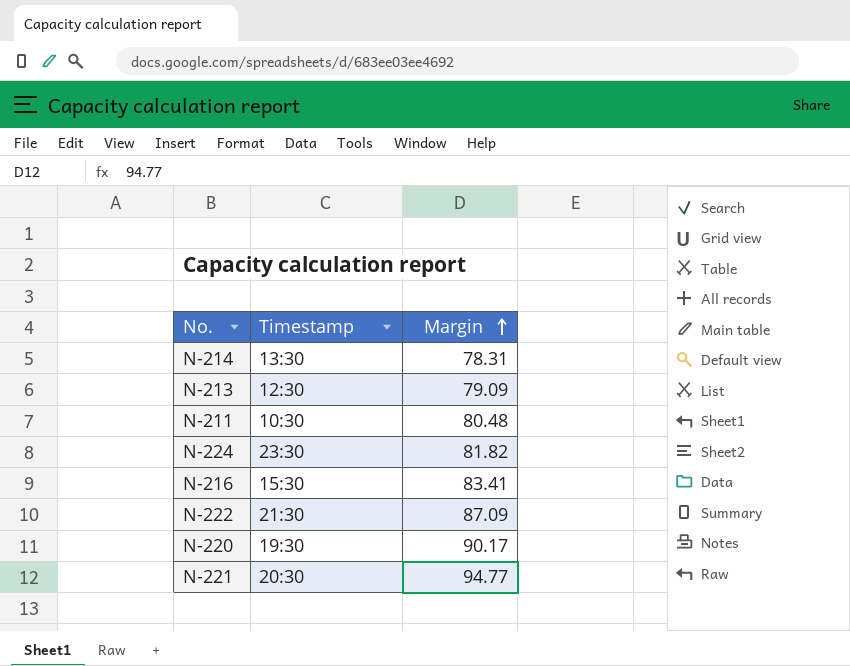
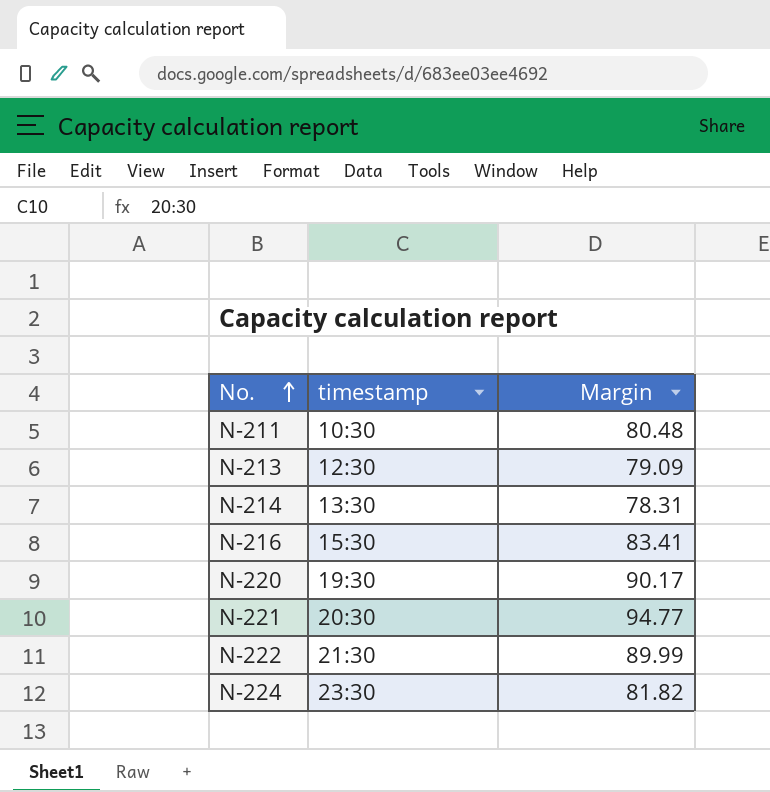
row order: Margin ascending -> No. ascending
column name: Timestamp -> timestamp
N-222 | Margin: 87.09 -> 89.99

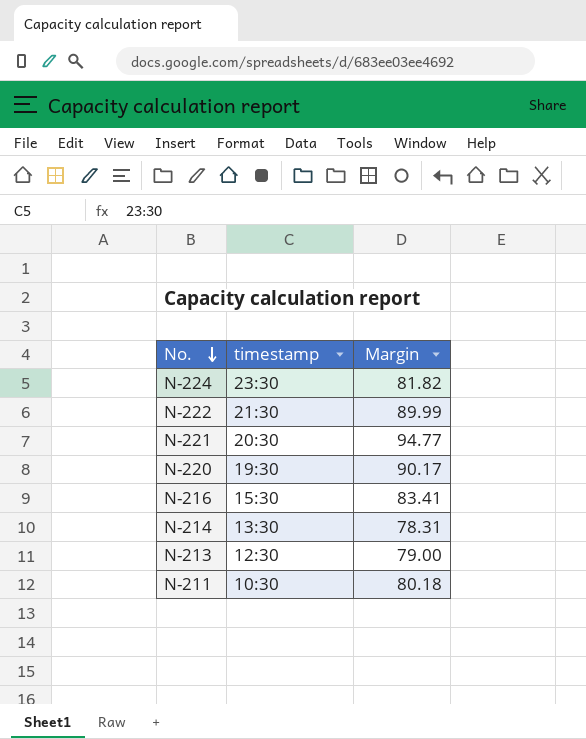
row order: No. ascending -> No. descending
N-213 | Margin: 79.09 -> 79.00
N-211 | Margin: 80.48 -> 80.18

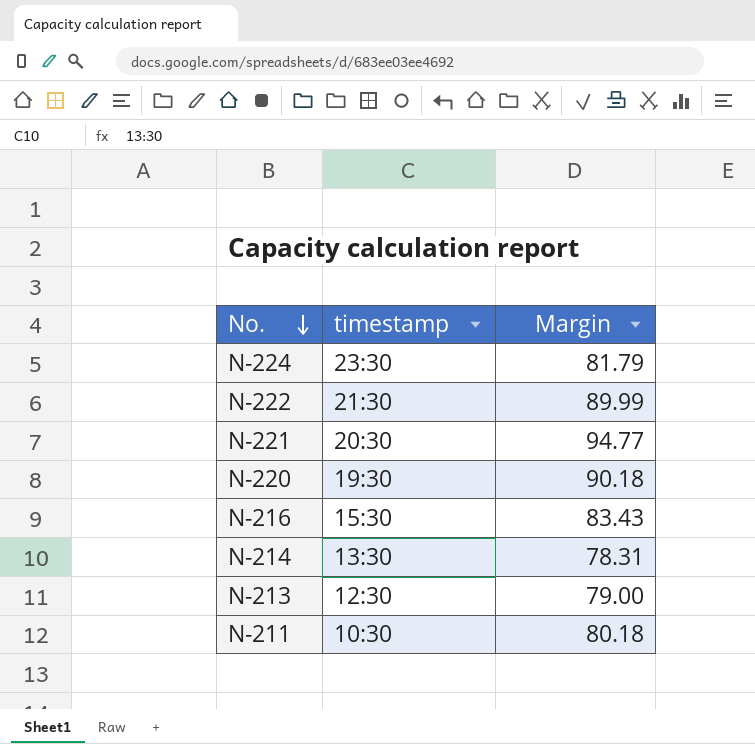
N-224 | Margin: 81.82 -> 81.79
N-220 | Margin: 90.17 -> 90.18
N-216 | Margin: 83.41 -> 83.43

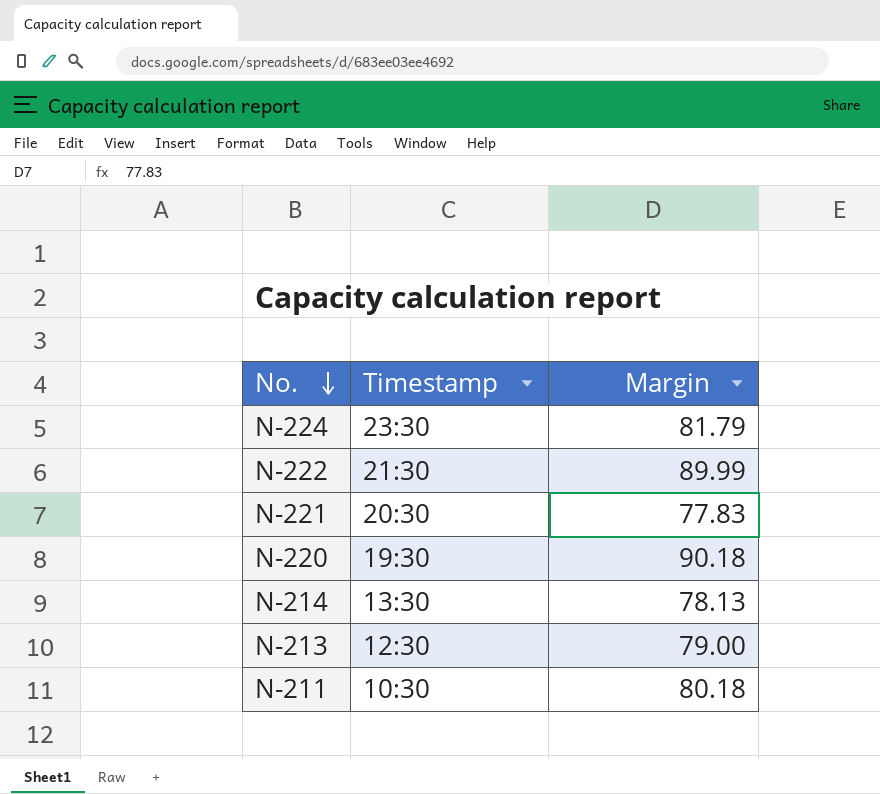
column name: timestamp -> Timestamp
row N-216: 15:30 | 83.43 -> none
N-221 | Margin: 94.77 -> 77.83
N-214 | Margin: 78.31 -> 78.13

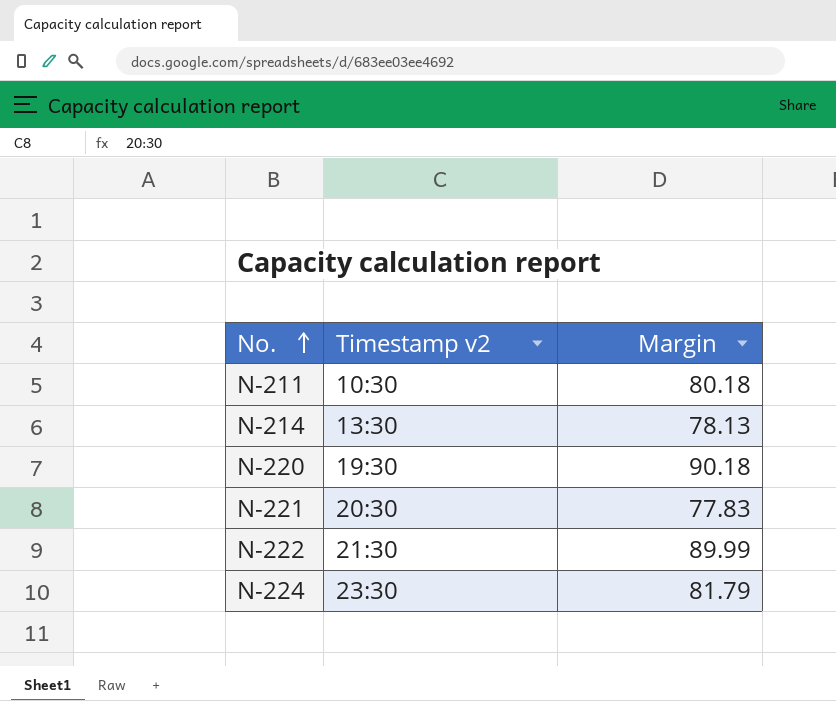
row order: No. descending -> No. ascending
column name: Timestamp -> Timestamp v2
row N-213: 12:30 | 79.00 -> none

